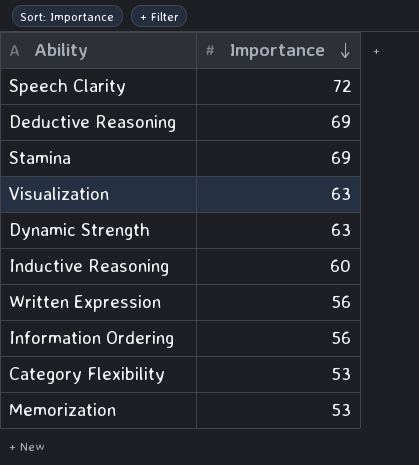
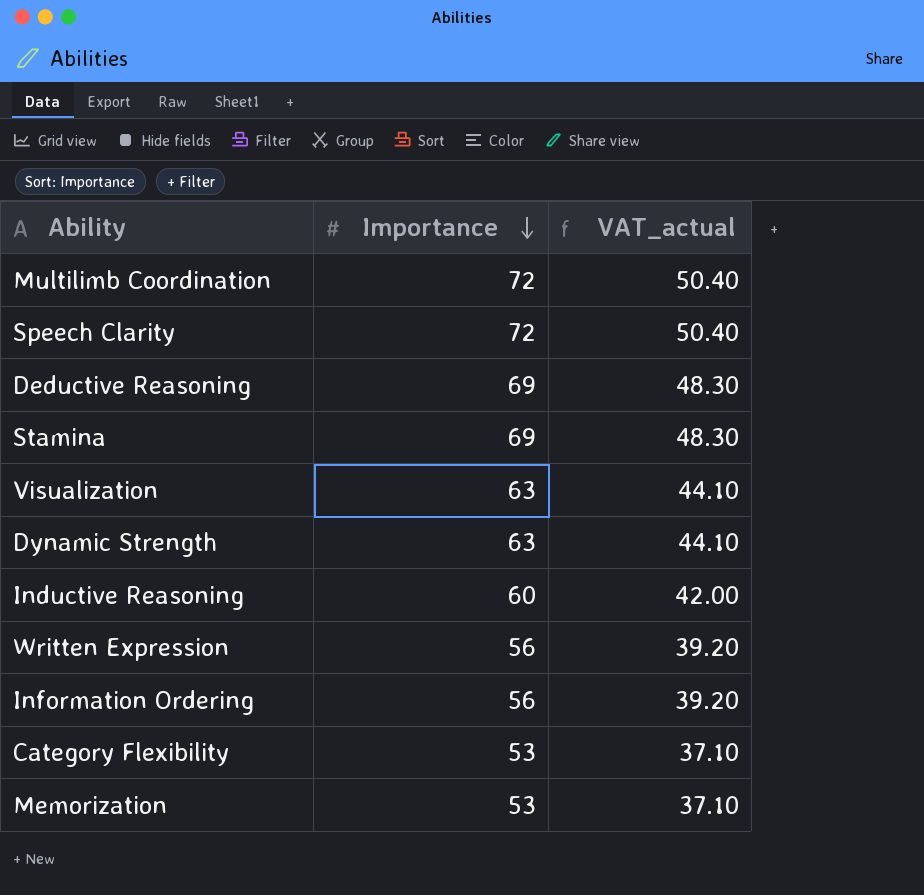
column VAT_actual | formula: none -> [Importance] * 0.7
row Multilimb Coordination: none -> 72 | 50.40

